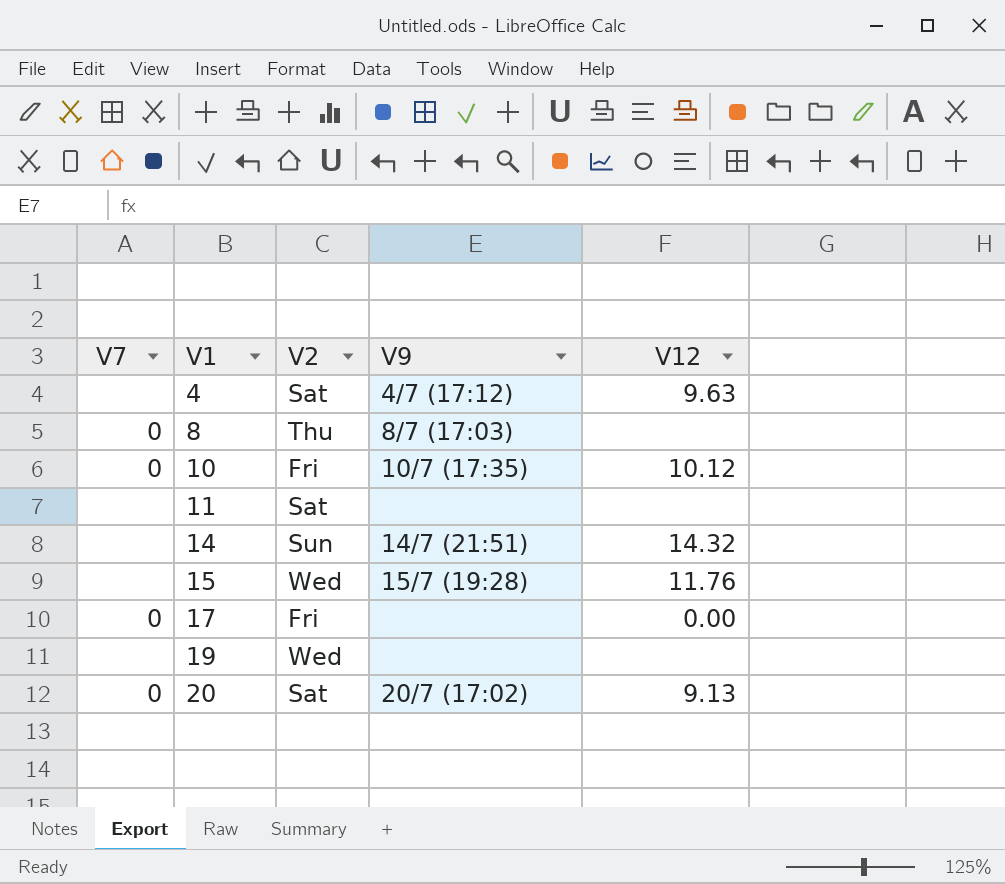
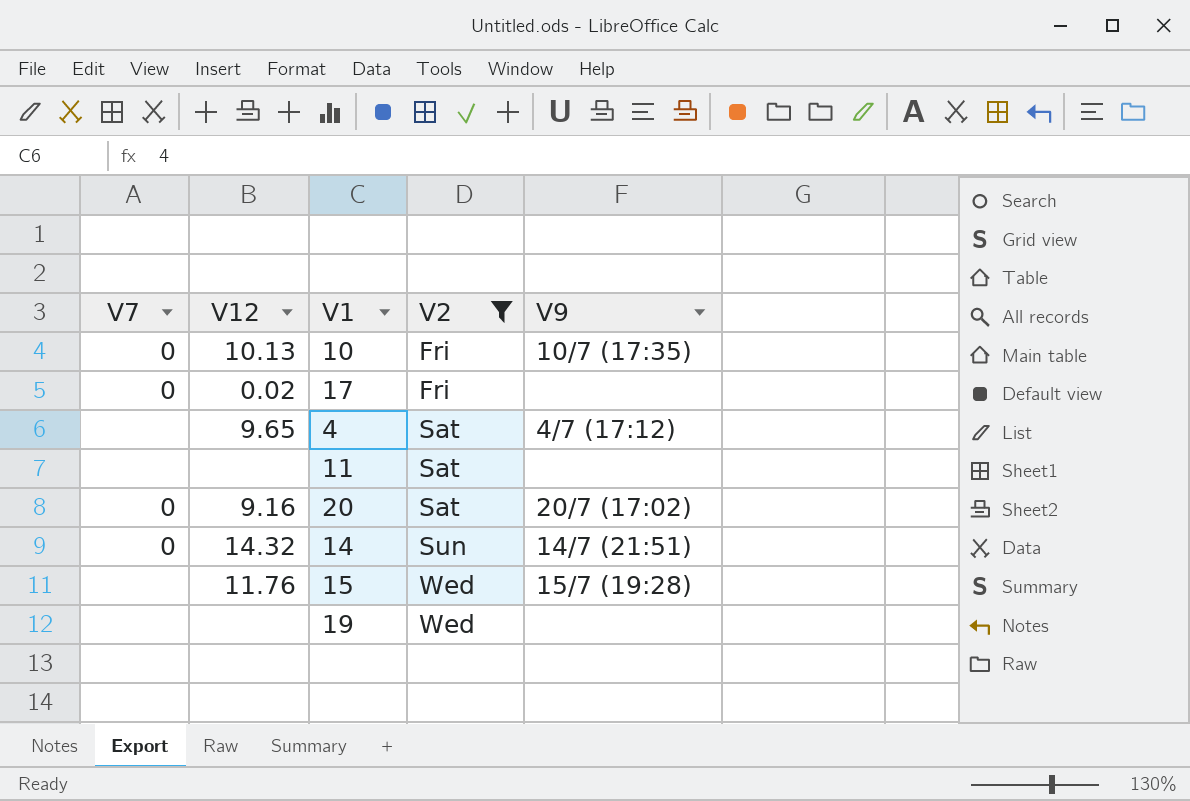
filter: none -> V2 != Thu
row order: V1 ascending -> V2 ascending
column V12 | position: 5 -> 2
10 | V12: 10.12 -> 10.13
17 | V12: 0.00 -> 0.02
4 | V12: 9.63 -> 9.65
20 | V12: 9.13 -> 9.16
14 | V7: none -> 0

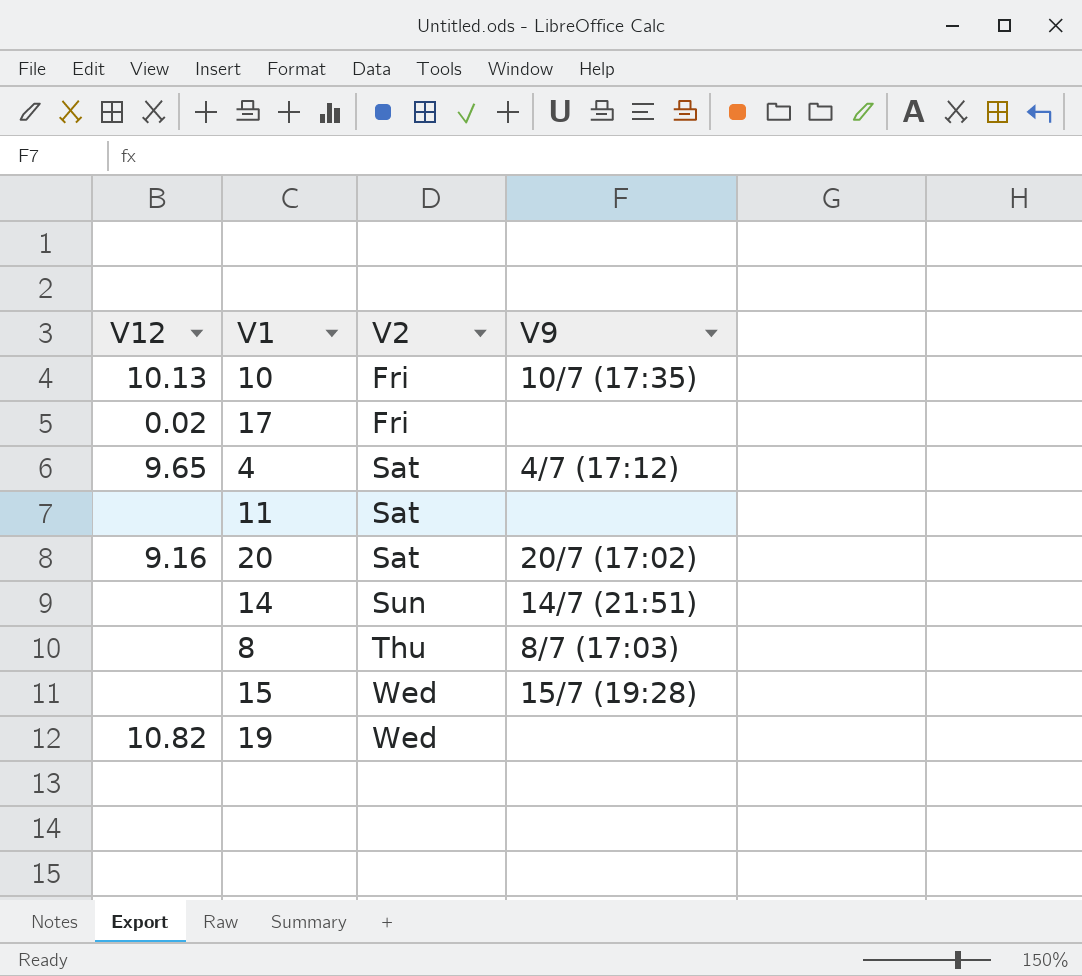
filter: V2 != Thu -> none
column V7 | position: 1 -> none
14 | V12: 14.32 -> none
15 | V12: 11.76 -> none
19 | V12: none -> 10.82

